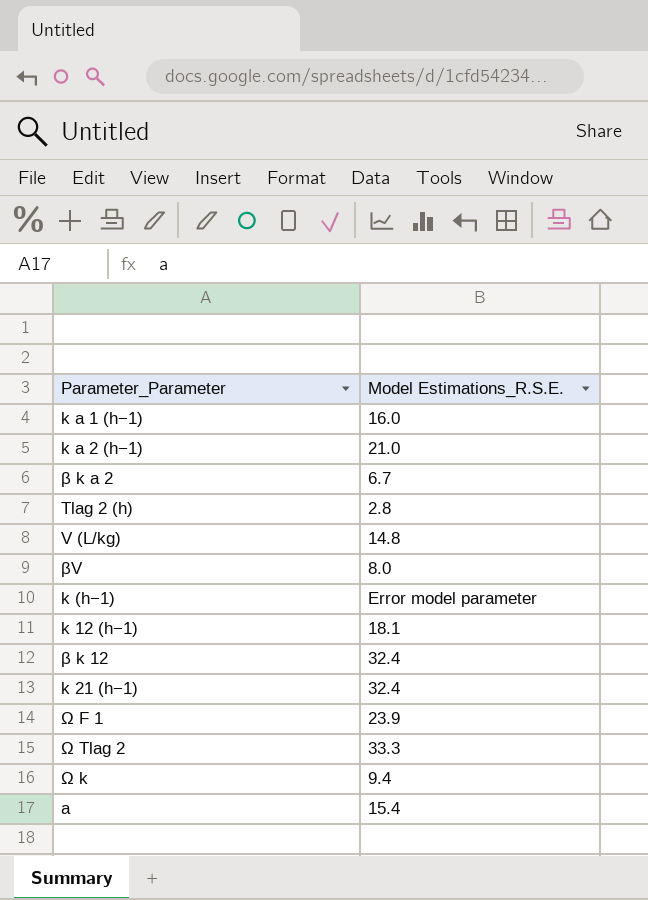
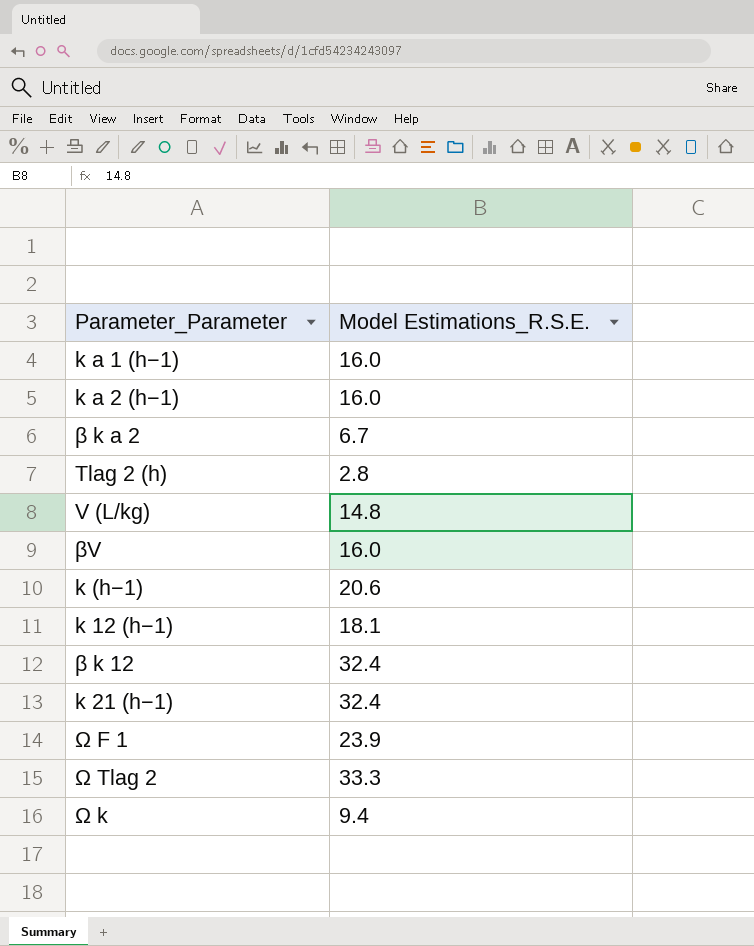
row a: 15.4 -> none
k a 2 (h−1) | Model Estimations_R.S.E.: 21.0 -> 16.0
βV | Model Estimations_R.S.E.: 8.0 -> 16.0
k (h−1) | Model Estimations_R.S.E.: Error model parameter -> 20.6

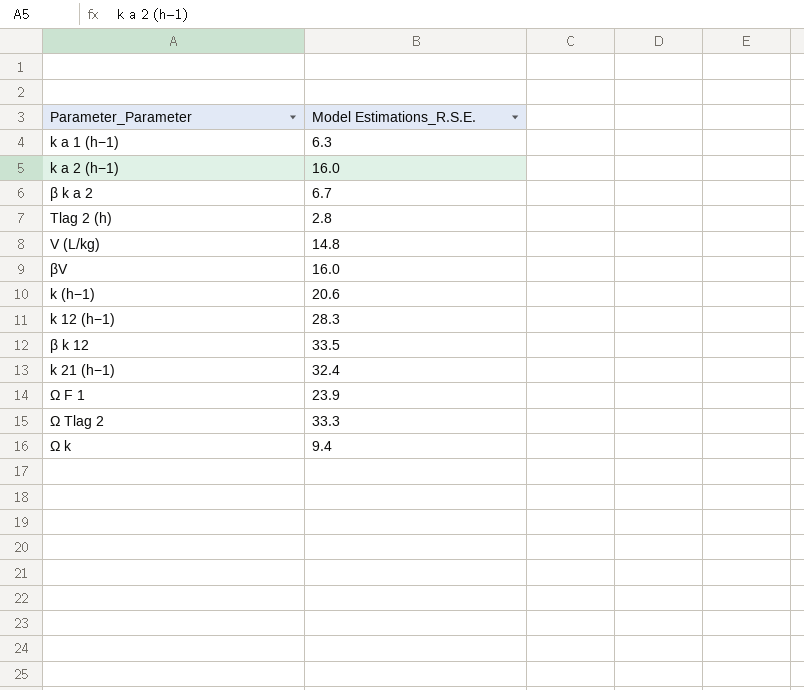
k a 1 (h−1) | Model Estimations_R.S.E.: 16.0 -> 6.3
k 12 (h−1) | Model Estimations_R.S.E.: 18.1 -> 28.3
β k 12 | Model Estimations_R.S.E.: 32.4 -> 33.5

